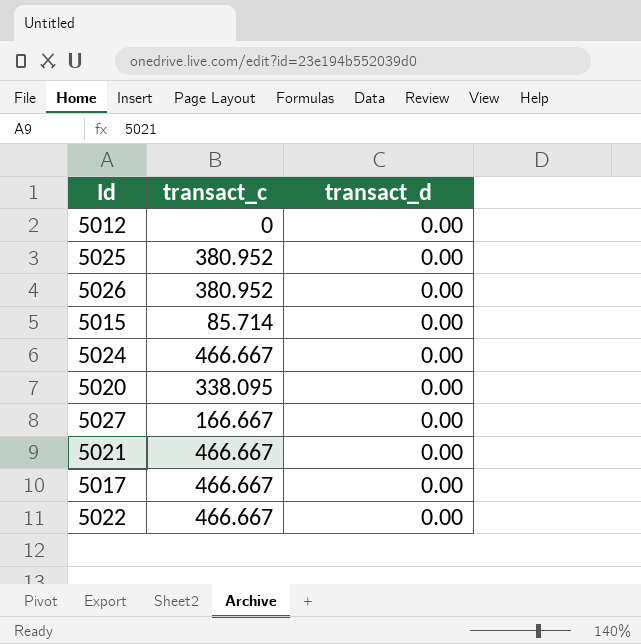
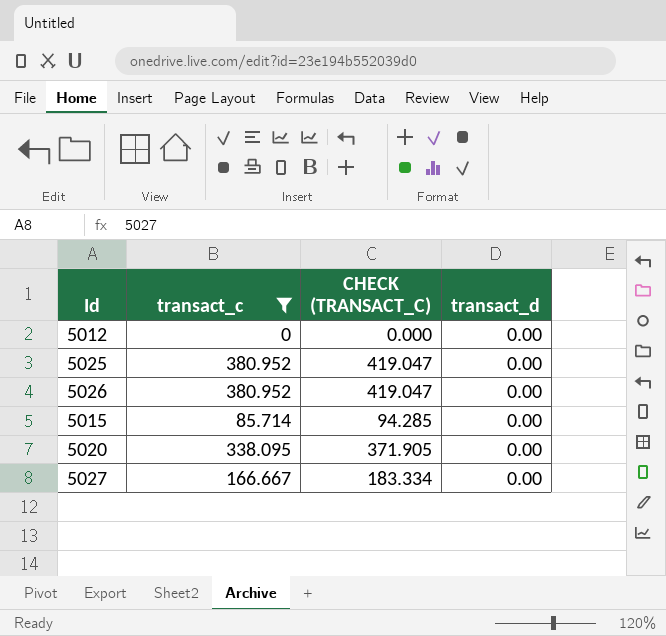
filter: none -> transact_c != 466.667
column CHECK (TRANSACT_C) | formula: none -> [transact_c] * 1.1

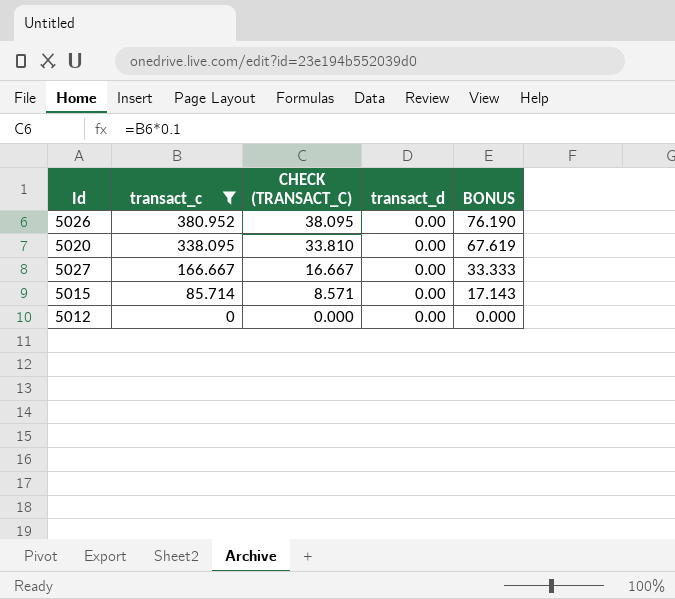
row order: none -> transact_c descending
column CHECK (TRANSACT_C) | formula: [transact_c] * 1.1 -> [transact_c] * 0.1
column BONUS | formula: none -> [transact_c] * 0.2
row 5025: 380.952 | 419.047 | 0.00 -> none

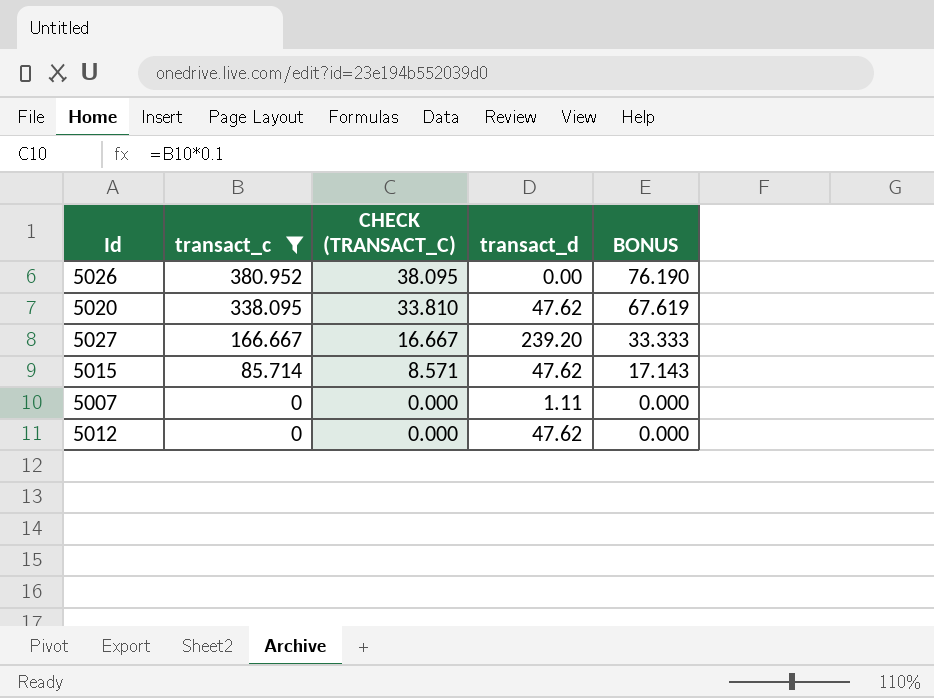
5020 | transact_d: 0.00 -> 47.62
5027 | transact_d: 0.00 -> 239.20
5015 | transact_d: 0.00 -> 47.62
row 5007: none -> 0 | 0.000 | 1.11 | 0.000
5012 | transact_d: 0.00 -> 47.62

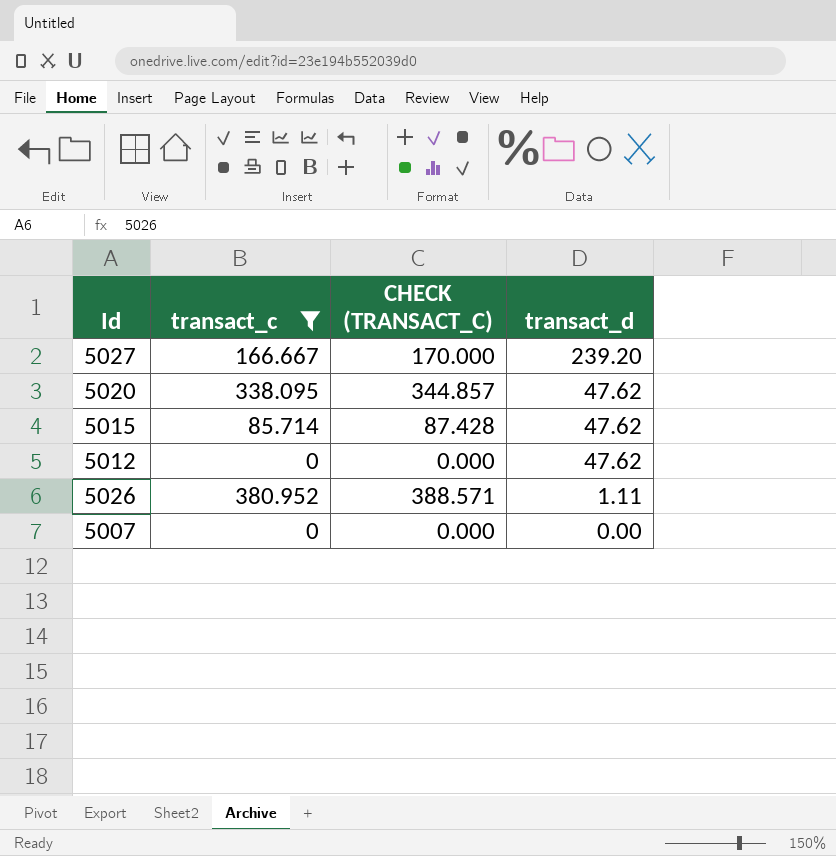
row order: transact_c descending -> transact_d descending
column BONUS | formula: [transact_c] * 0.2 -> none
column CHECK (TRANSACT_C) | formula: [transact_c] * 0.1 -> [transact_c] * 1.02
5026 | transact_d: 0.00 -> 1.11
5007 | transact_d: 1.11 -> 0.00

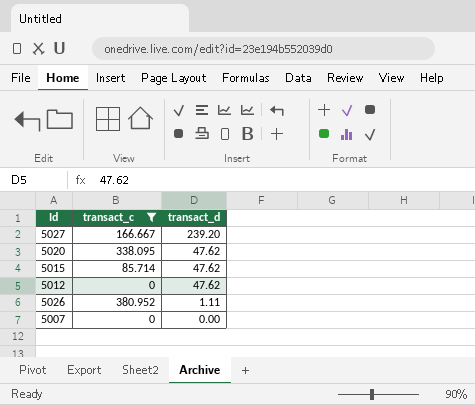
column CHECK (TRANSACT_C) | formula: [transact_c] * 1.02 -> none

